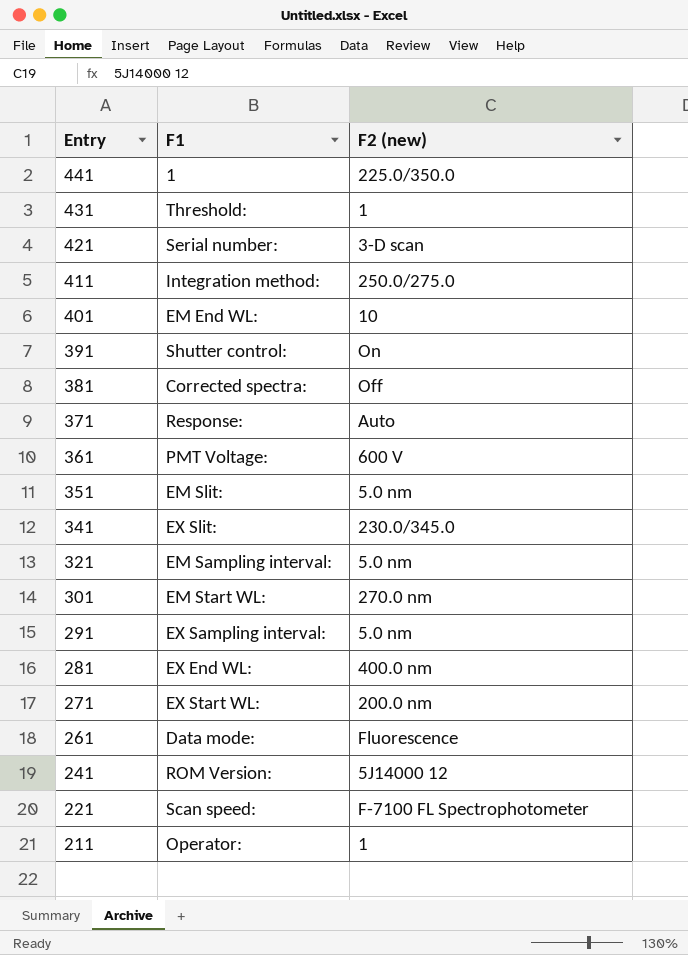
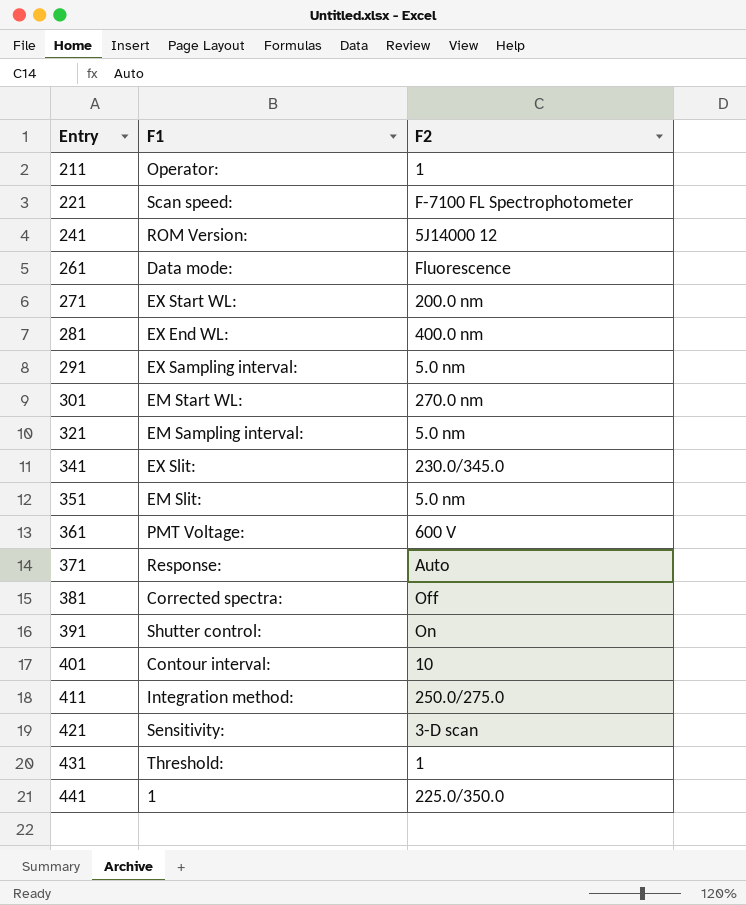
row order: Entry descending -> Entry ascending
column name: F2 (new) -> F2
401 | F1: EM End WL: -> Contour interval:
421 | F1: Serial number: -> Sensitivity:

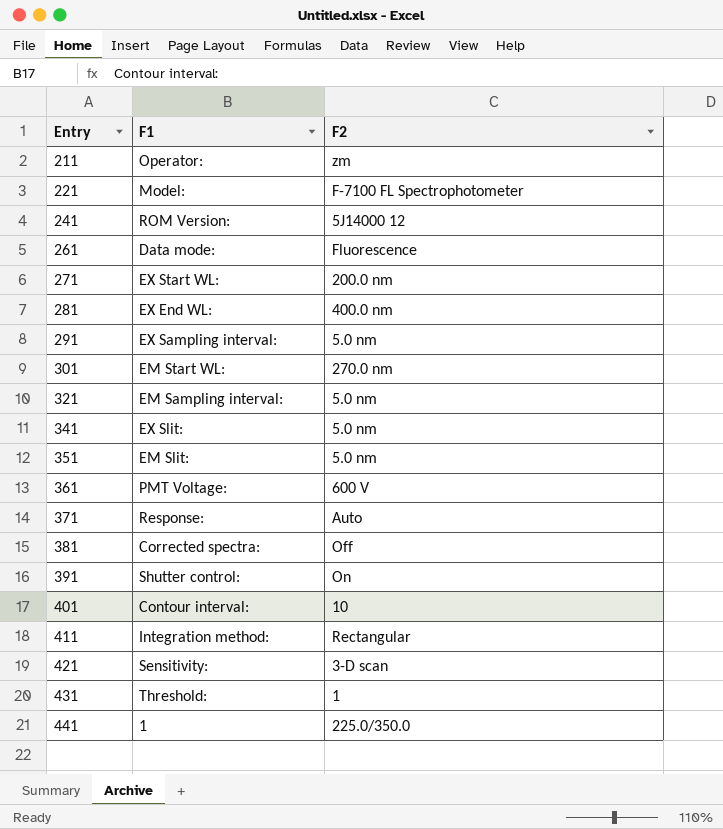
211 | F2: 1 -> zm
221 | F1: Scan speed: -> Model:
341 | F2: 230.0/345.0 -> 5.0 nm
411 | F2: 250.0/275.0 -> Rectangular

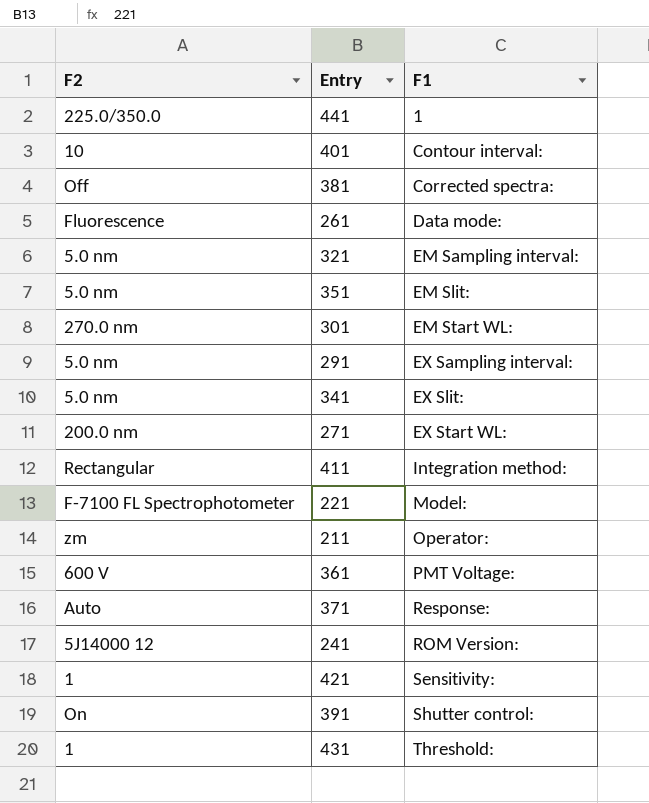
row order: Entry ascending -> F1 ascending
column F2 | position: 3 -> 1
row 281: EX End WL: | 400.0 nm -> none
421 | F2: 3-D scan -> 1

